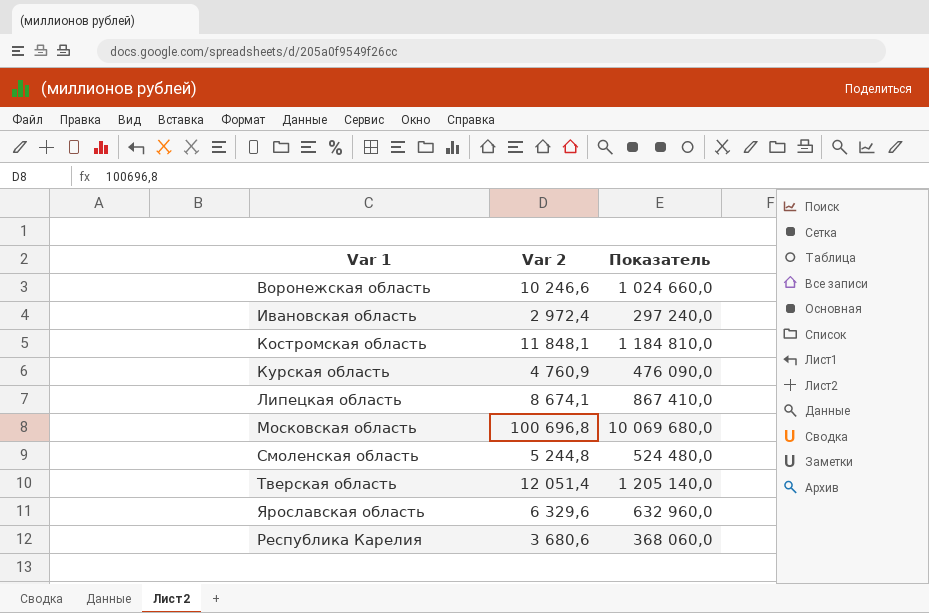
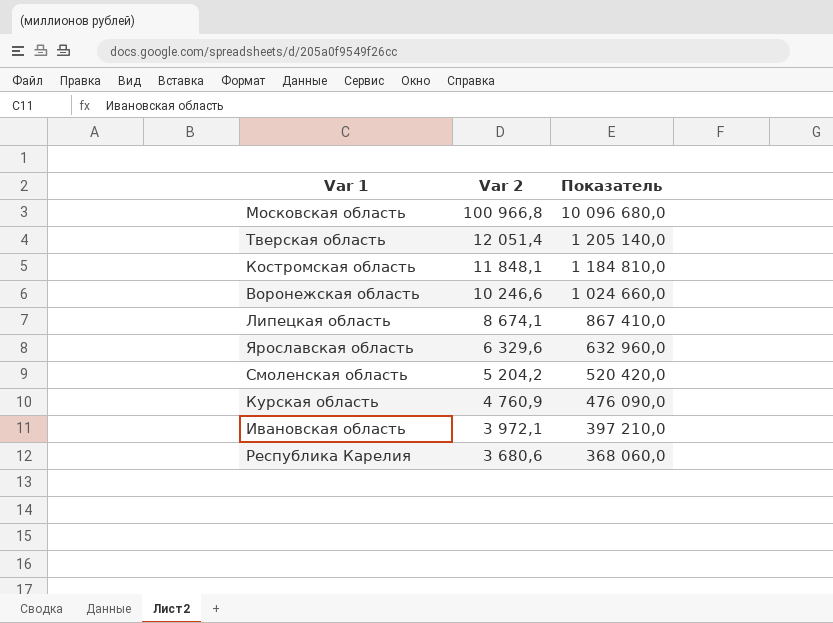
row order: none -> Var 2 descending
Московская область | Var 2: 100 696,8 -> 100 966,8
Московская область | Показатель: 10 069 680,0 -> 10 096 680,0
Смоленская область | Var 2: 5 244,8 -> 5 204,2
Смоленская область | Показатель: 524 480,0 -> 520 420,0
Ивановская область | Var 2: 2 972,4 -> 3 972,1
Ивановская область | Показатель: 297 240,0 -> 397 210,0

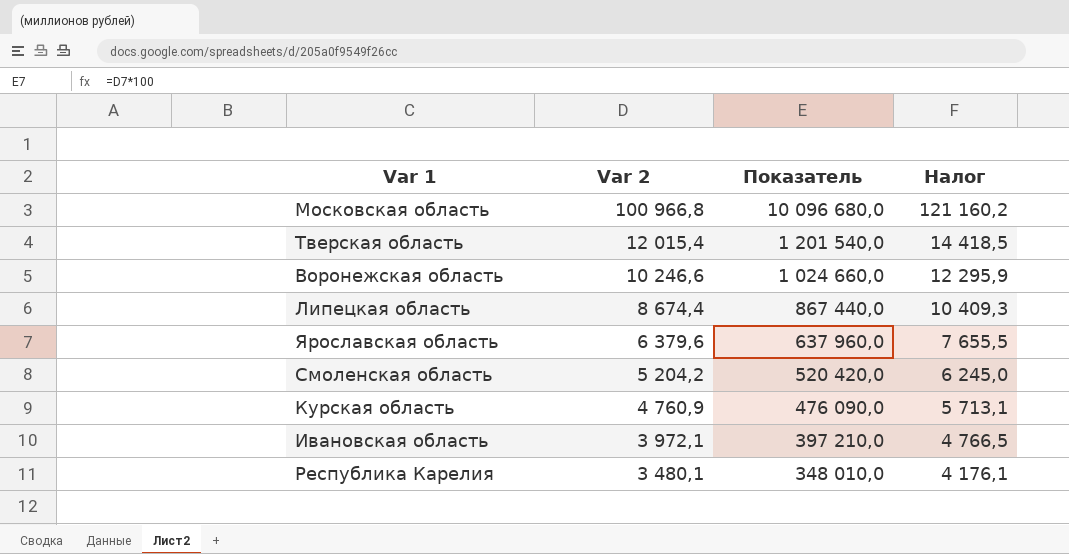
column Налог | formula: none -> [Var 2] * 1,2
row Костромская область: 11 848,1 | 1 184 810,0 -> none
Тверская область | Var 2: 12 051,4 -> 12 015,4
Тверская область | Показатель: 1 205 140,0 -> 1 201 540,0
Липецкая область | Var 2: 8 674,1 -> 8 674,4
Липецкая область | Показатель: 867 410,0 -> 867 440,0
Ярославская область | Var 2: 6 329,6 -> 6 379,6
Ярославская область | Показатель: 632 960,0 -> 637 960,0
Республика Карелия | Var 2: 3 680,6 -> 3 480,1
Республика Карелия | Показатель: 368 060,0 -> 348 010,0

